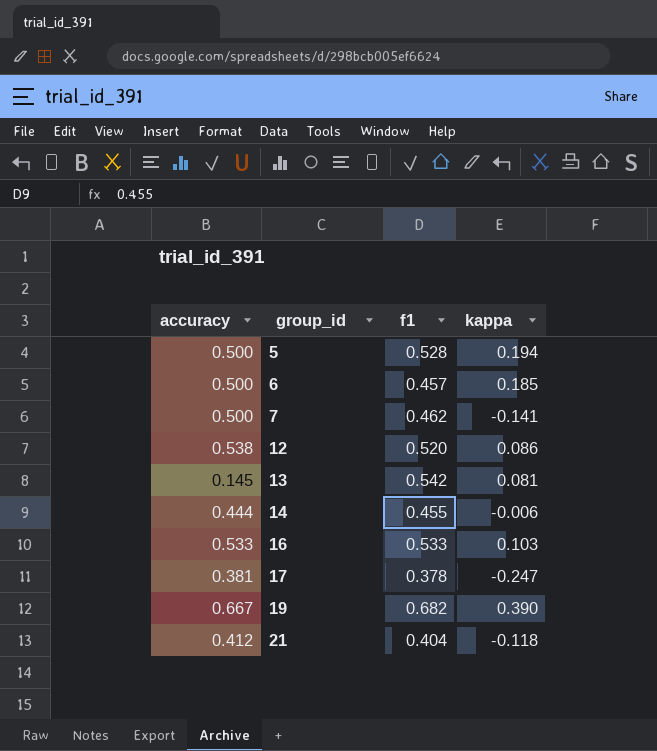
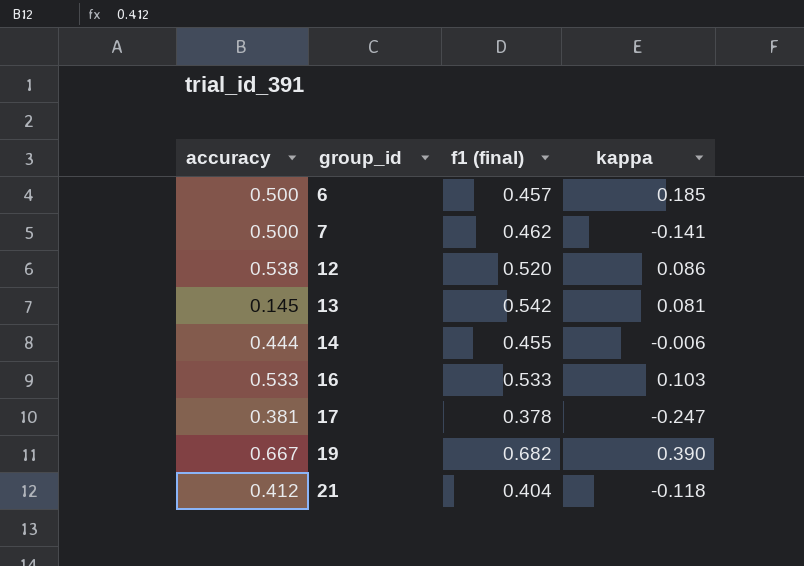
column name: f1 -> f1 (final)
row 5: 0.500 | 0.528 | 0.194 -> none

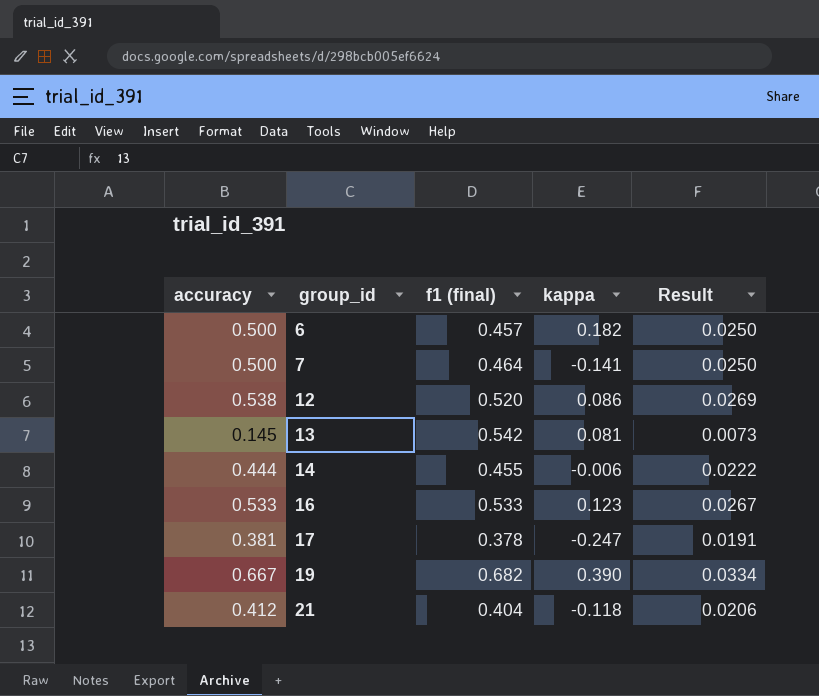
column Result | formula: none -> [accuracy] * 0.05
6 | kappa: 0.185 -> 0.182
7 | f1 (final): 0.462 -> 0.464
16 | kappa: 0.103 -> 0.123

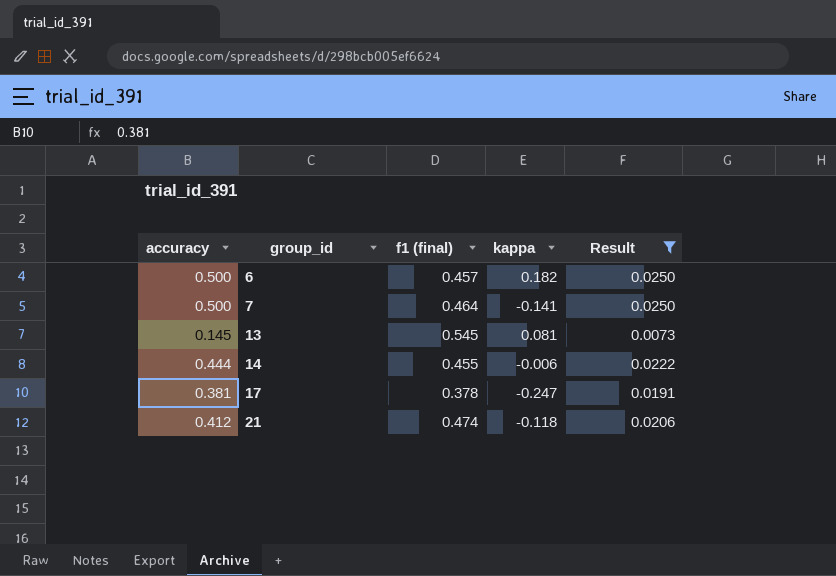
filter: none -> Result <= 0.0250
13 | f1 (final): 0.542 -> 0.545
21 | f1 (final): 0.404 -> 0.474

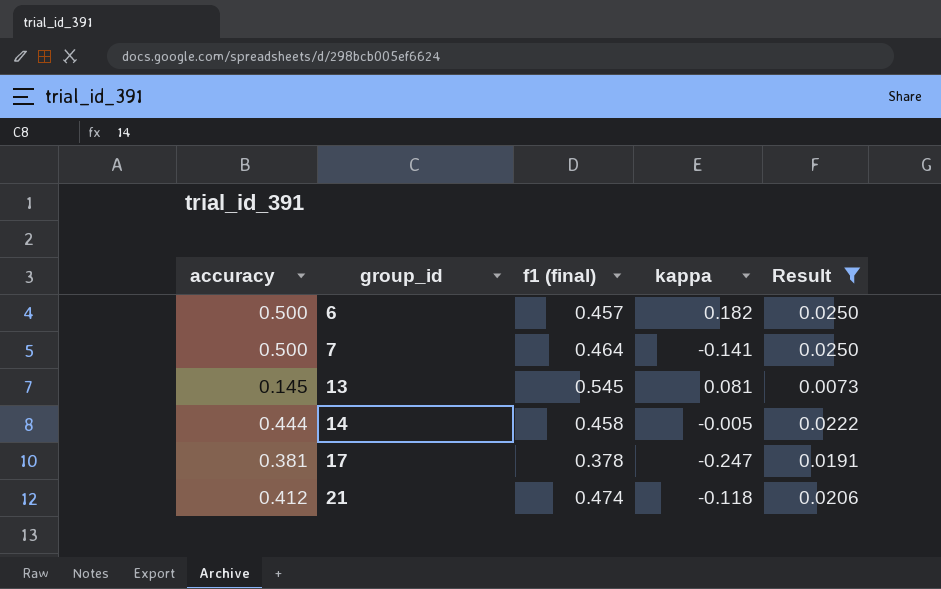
14 | f1 (final): 0.455 -> 0.458
14 | kappa: -0.006 -> -0.005

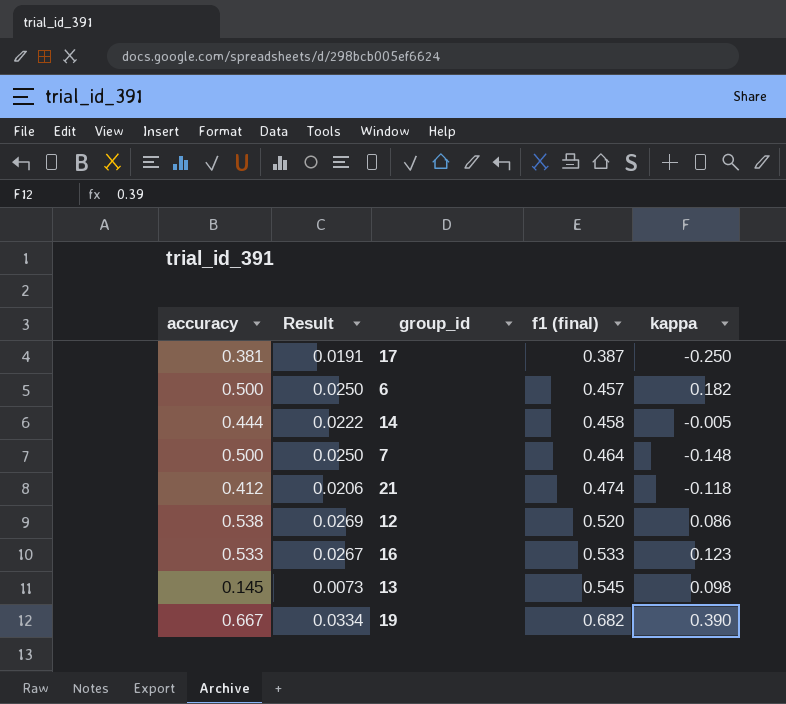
filter: Result <= 0.0250 -> none
row order: group_id ascending -> f1 (final) ascending
column Result | position: 5 -> 2
17 | f1 (final): 0.378 -> 0.387
17 | kappa: -0.247 -> -0.250
7 | kappa: -0.141 -> -0.148
13 | kappa: 0.081 -> 0.098

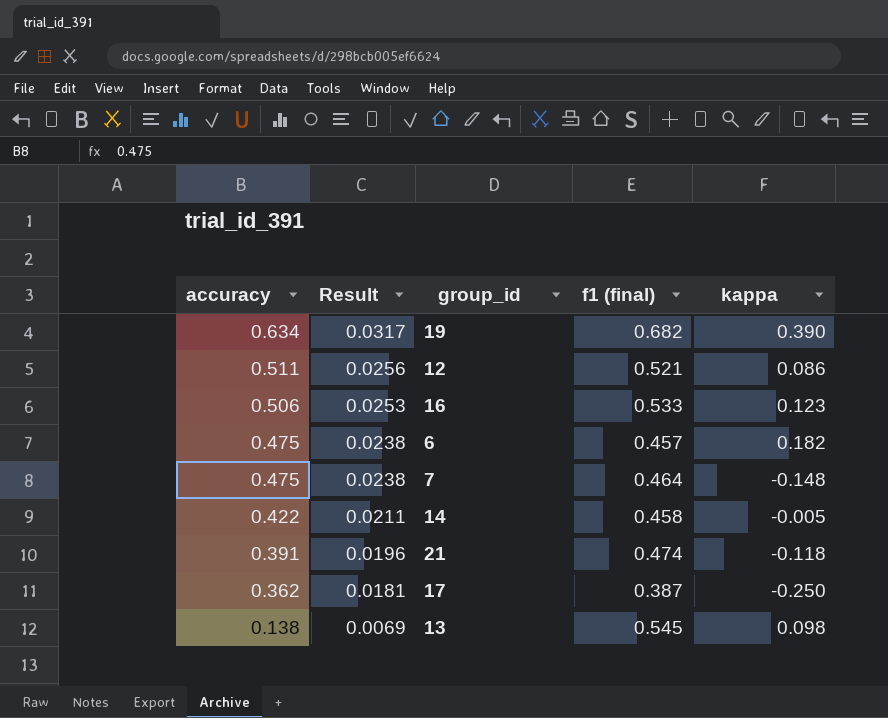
row order: f1 (final) ascending -> accuracy descending
19 | accuracy: 0.667 -> 0.634
19 | Result: 0.0334 -> 0.0317
12 | accuracy: 0.538 -> 0.511
12 | Result: 0.0269 -> 0.0256
12 | f1 (final): 0.520 -> 0.521
16 | accuracy: 0.533 -> 0.506
16 | Result: 0.0267 -> 0.0253
6 | accuracy: 0.500 -> 0.475
6 | Result: 0.0250 -> 0.0238
7 | accuracy: 0.500 -> 0.475
7 | Result: 0.0250 -> 0.0238
14 | accuracy: 0.444 -> 0.422
14 | Result: 0.0222 -> 0.0211
21 | accuracy: 0.412 -> 0.391
21 | Result: 0.0206 -> 0.0196
17 | accuracy: 0.381 -> 0.362
17 | Result: 0.0191 -> 0.0181
13 | accuracy: 0.145 -> 0.138
13 | Result: 0.0073 -> 0.0069

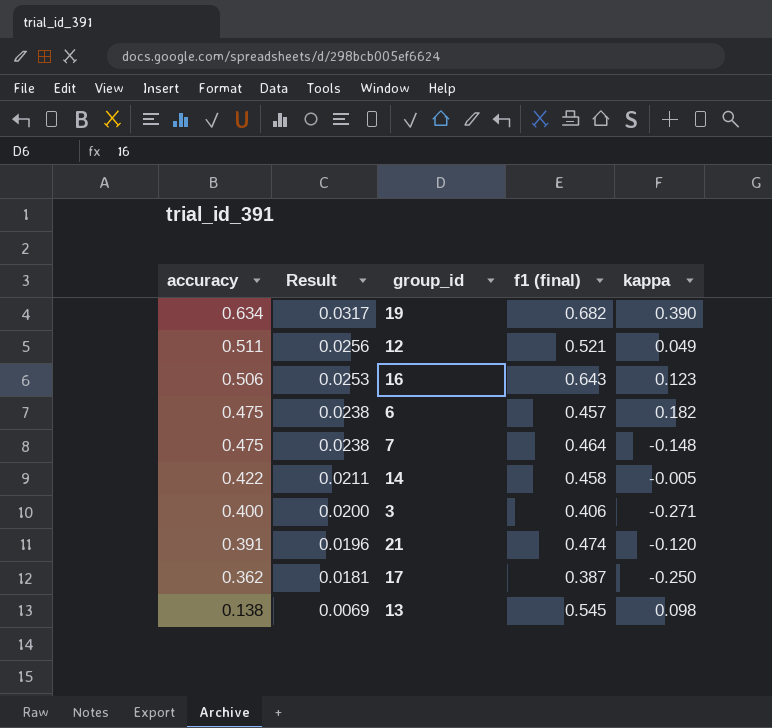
12 | kappa: 0.086 -> 0.049
16 | f1 (final): 0.533 -> 0.643
row 3: none -> 0.400 | 0.0200 | 0.406 | -0.271
21 | kappa: -0.118 -> -0.120

